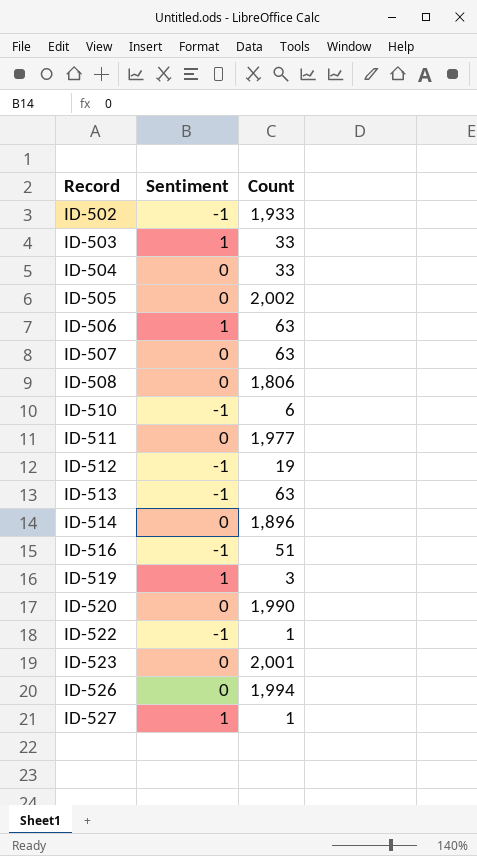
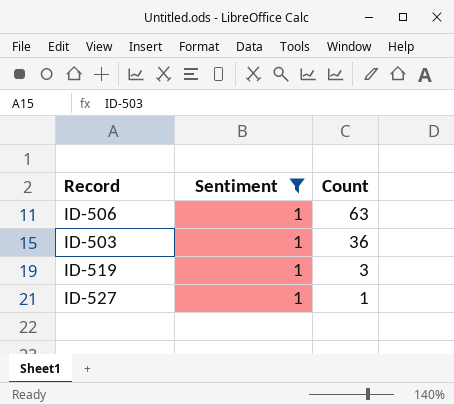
filter: none -> Sentiment = 1
row order: Record ascending -> Count descending
ID-503 | Count: 33 -> 36

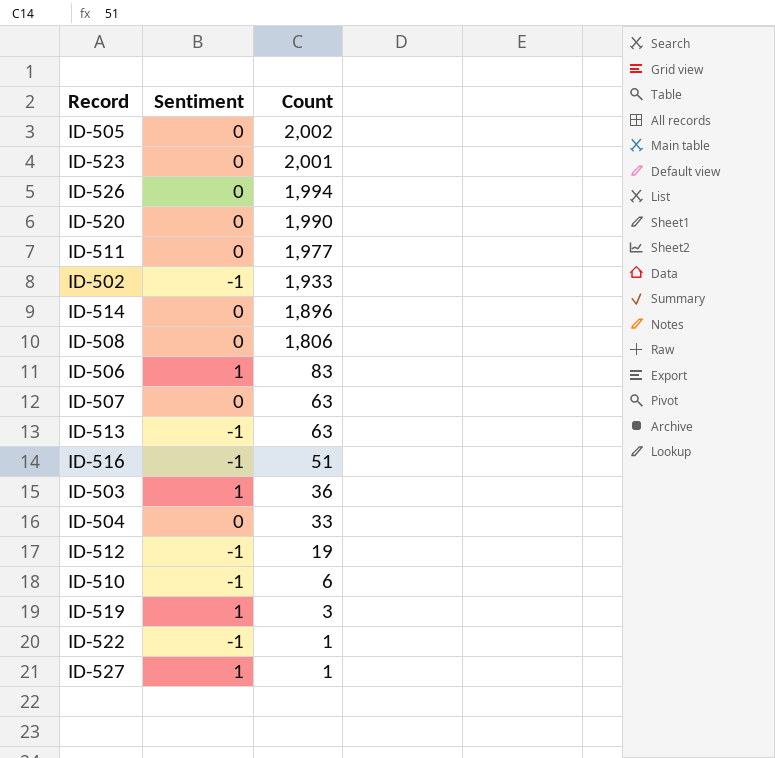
filter: Sentiment = 1 -> none
ID-506 | Count: 63 -> 83

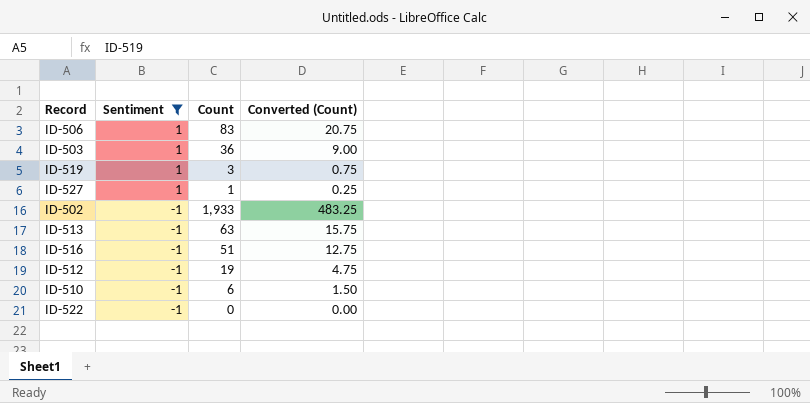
filter: none -> Sentiment != 0
row order: Count descending -> Sentiment descending
column Converted (Count) | formula: none -> [Count] * 0.25
ID-522 | Count: 1 -> 0

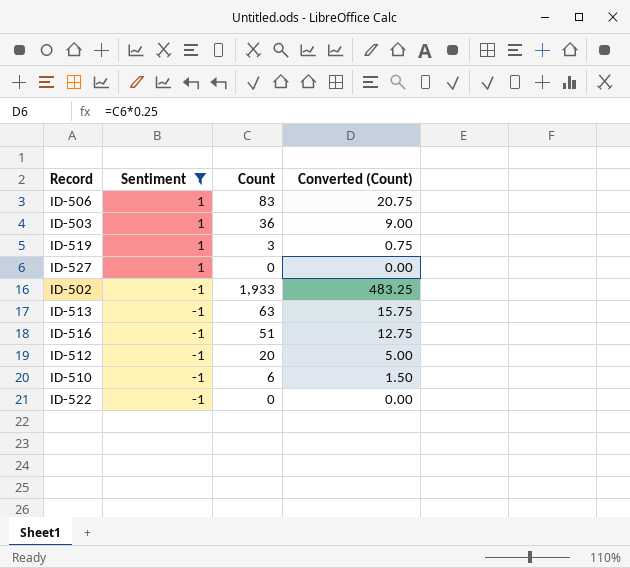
ID-527 | Count: 1 -> 0
ID-527 | Converted (Count): 0.25 -> 0.00
ID-512 | Count: 19 -> 20
ID-512 | Converted (Count): 4.75 -> 5.00

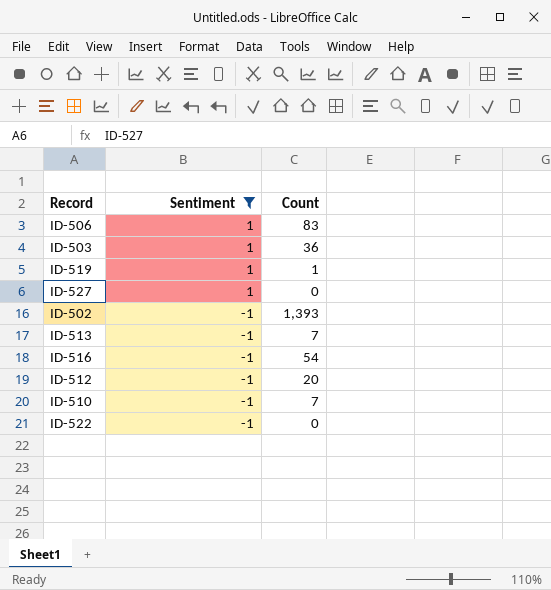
column Converted (Count) | formula: [Count] * 0.25 -> none
ID-519 | Count: 3 -> 1
ID-502 | Count: 1,933 -> 1,393
ID-513 | Count: 63 -> 7
ID-516 | Count: 51 -> 54
ID-510 | Count: 6 -> 7

